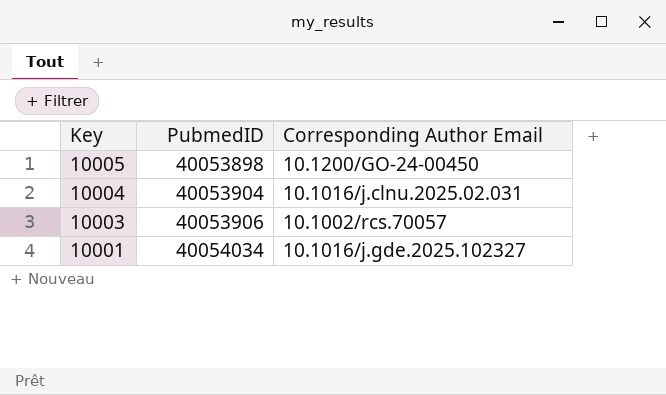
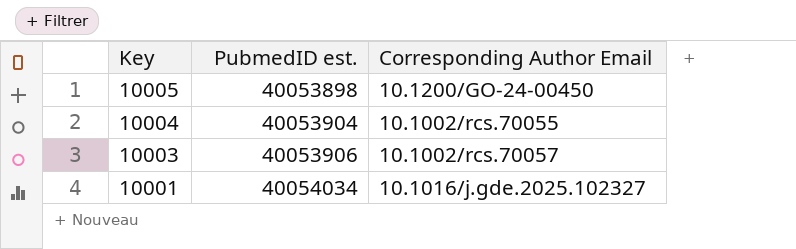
column name: PubmedID -> PubmedID est.
10004 | Corresponding Author Email: 10.1016/j.clnu.2025.02.031 -> 10.1002/rcs.70055

